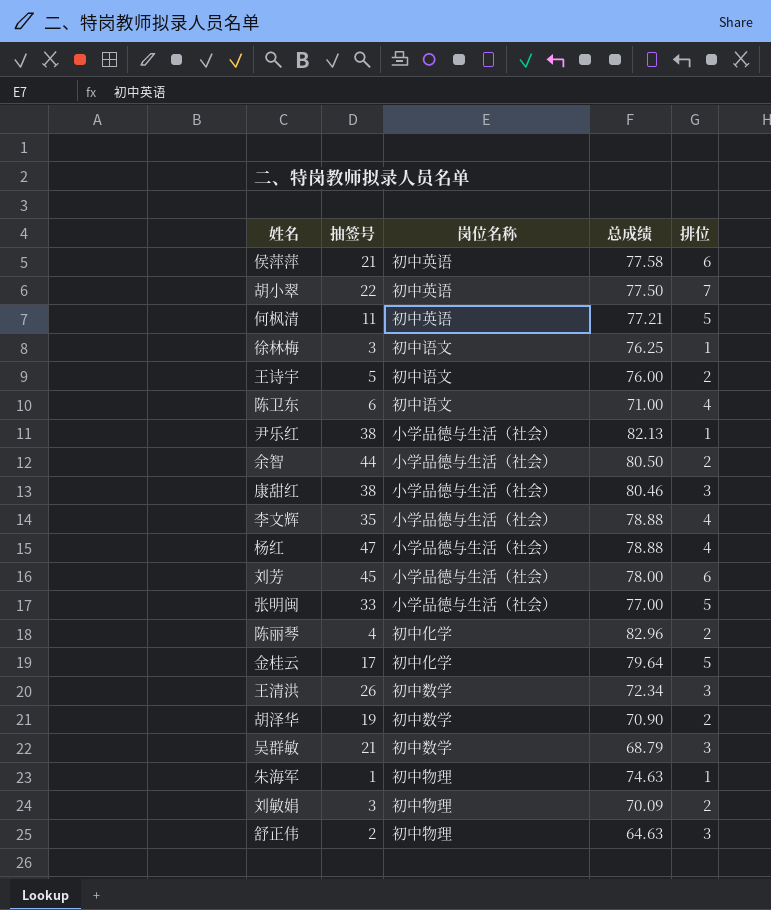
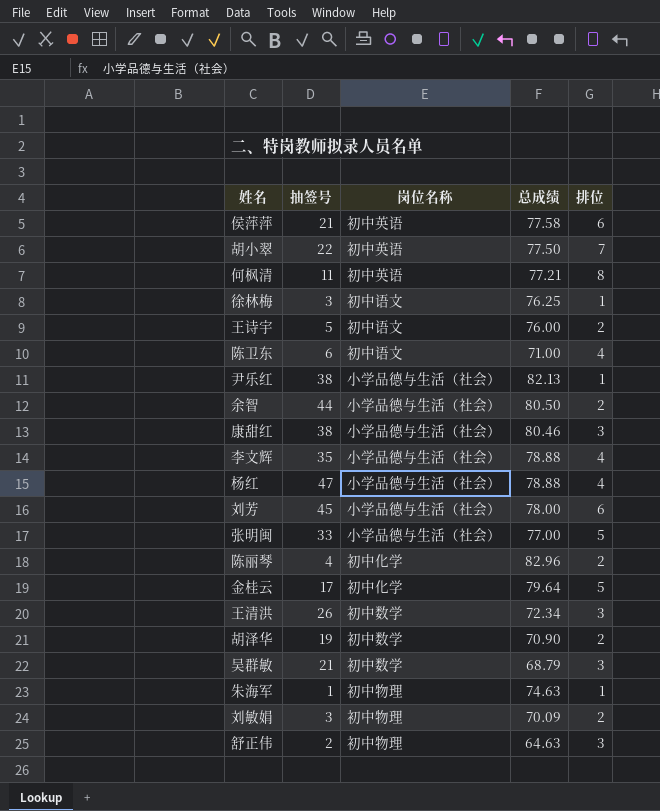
何枫清 | 排位: 5 -> 8

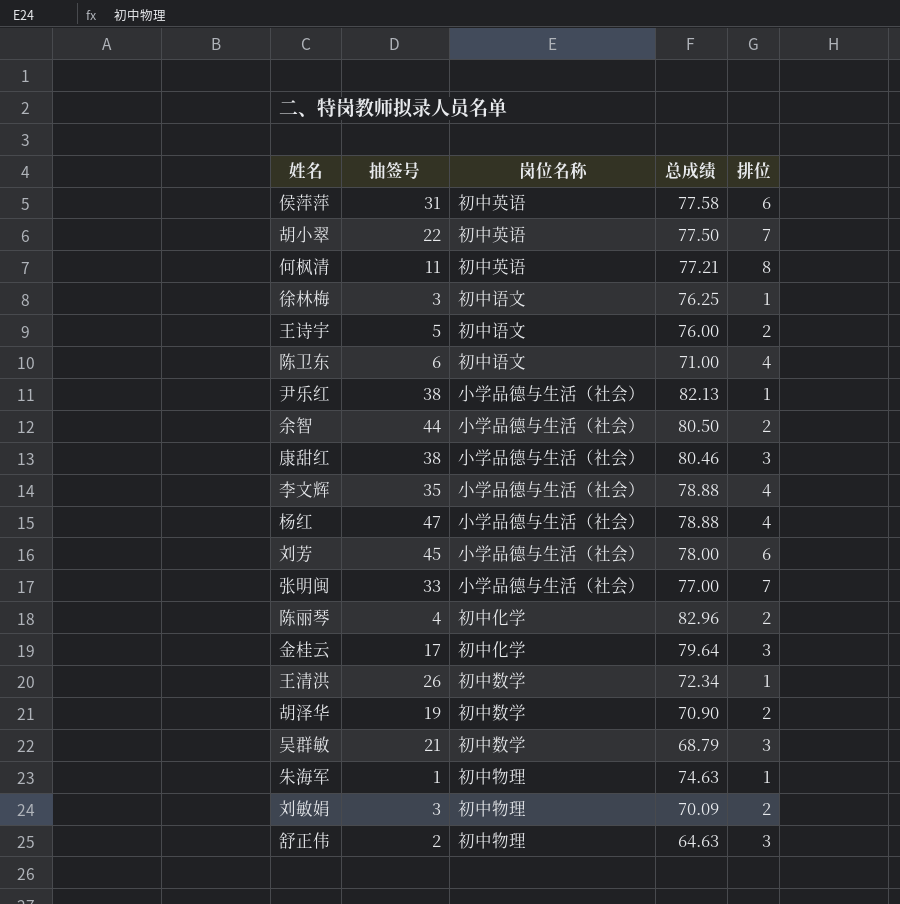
侯萍萍 | 抽签号: 21 -> 31
张明闽 | 排位: 5 -> 7
金桂云 | 排位: 5 -> 3
王清洪 | 排位: 3 -> 1

